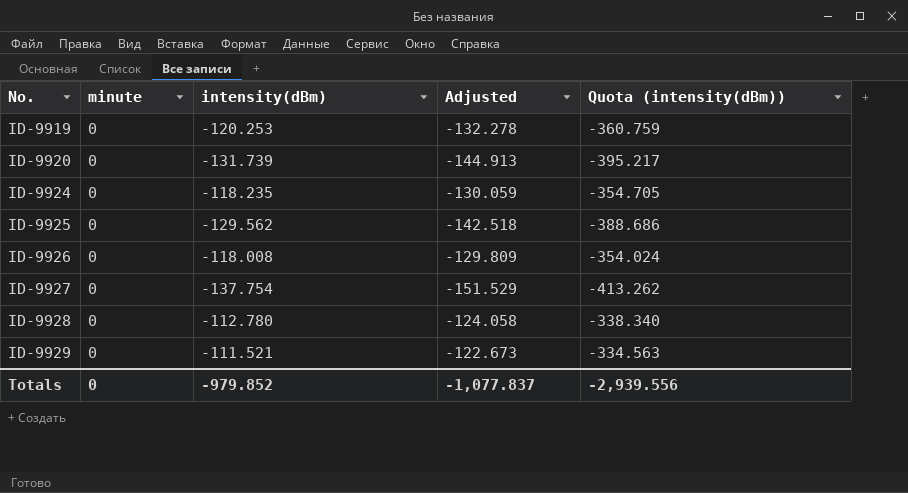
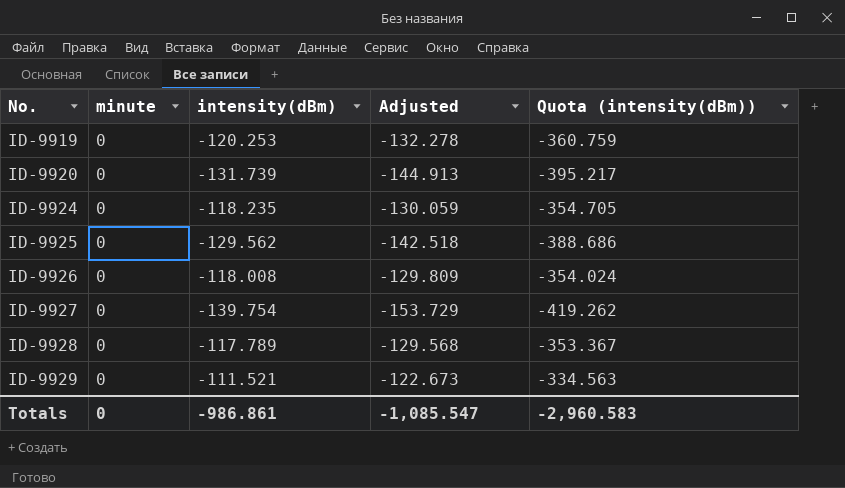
ID-9927 | intensity(dBm): -137.754 -> -139.754
ID-9927 | Adjusted: -151.529 -> -153.729
ID-9927 | Quota (intensity(dBm)): -413.262 -> -419.262
ID-9928 | intensity(dBm): -112.780 -> -117.789
ID-9928 | Adjusted: -124.058 -> -129.568
ID-9928 | Quota (intensity(dBm)): -338.340 -> -353.367
Totals | intensity(dBm): -979.852 -> -986.861
Totals | Adjusted: -1,077.837 -> -1,085.547
Totals | Quota (intensity(dBm)): -2,939.556 -> -2,960.583

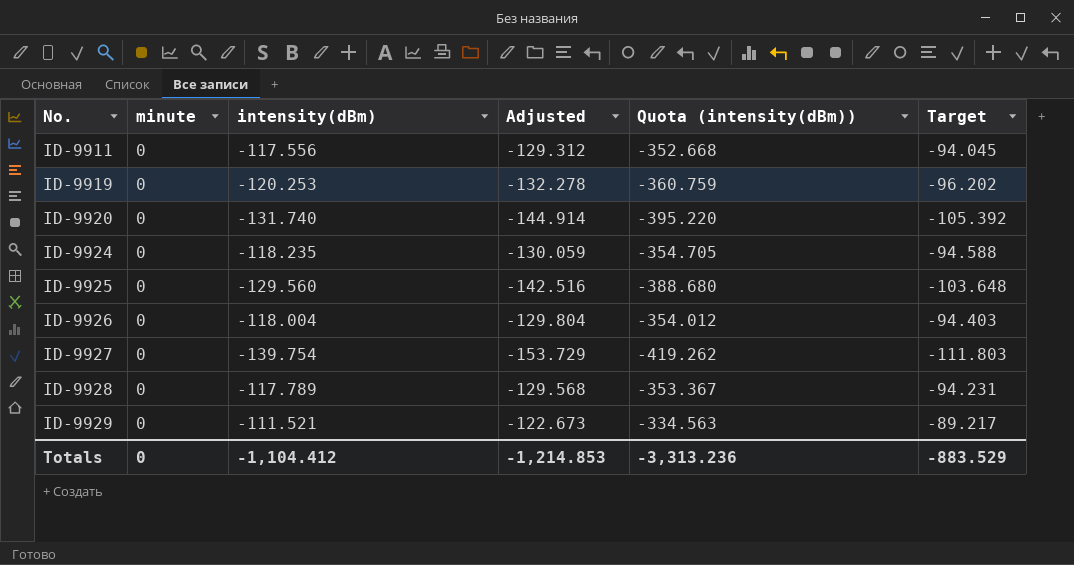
column Target | formula: none -> [intensity(dBm)] * 0.8
row ID-9911: none -> 0 | -117.556 | -129.312 | -352.668 | -94.045
ID-9920 | intensity(dBm): -131.739 -> -131.740
ID-9920 | Adjusted: -144.913 -> -144.914
ID-9920 | Quota (intensity(dBm)): -395.217 -> -395.220
ID-9925 | intensity(dBm): -129.562 -> -129.560
ID-9925 | Adjusted: -142.518 -> -142.516
ID-9925 | Quota (intensity(dBm)): -388.686 -> -388.680
ID-9926 | intensity(dBm): -118.008 -> -118.004
ID-9926 | Adjusted: -129.809 -> -129.804
ID-9926 | Quota (intensity(dBm)): -354.024 -> -354.012
Totals | intensity(dBm): -986.861 -> -1,104.412
Totals | Adjusted: -1,085.547 -> -1,214.853
Totals | Quota (intensity(dBm)): -2,960.583 -> -3,313.236

